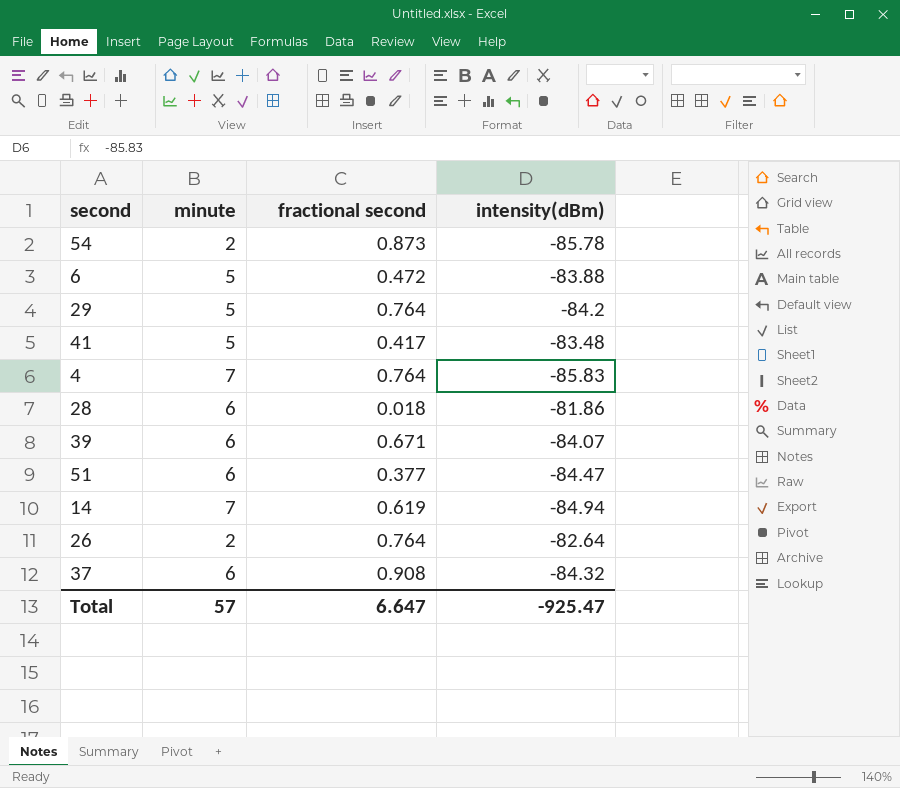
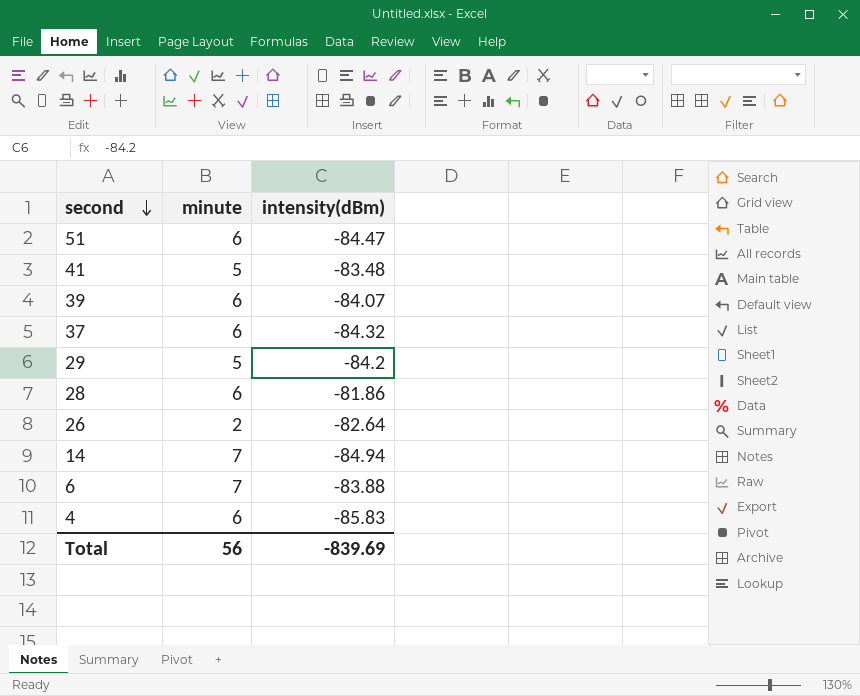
row order: none -> second descending
column fractional second | position: 3 -> none
row 54: 2 | 0.873 | -85.78 -> none
6 | minute: 5 -> 7
4 | minute: 7 -> 6
Total | minute: 57 -> 56
Total | intensity(dBm): -925.47 -> -839.69

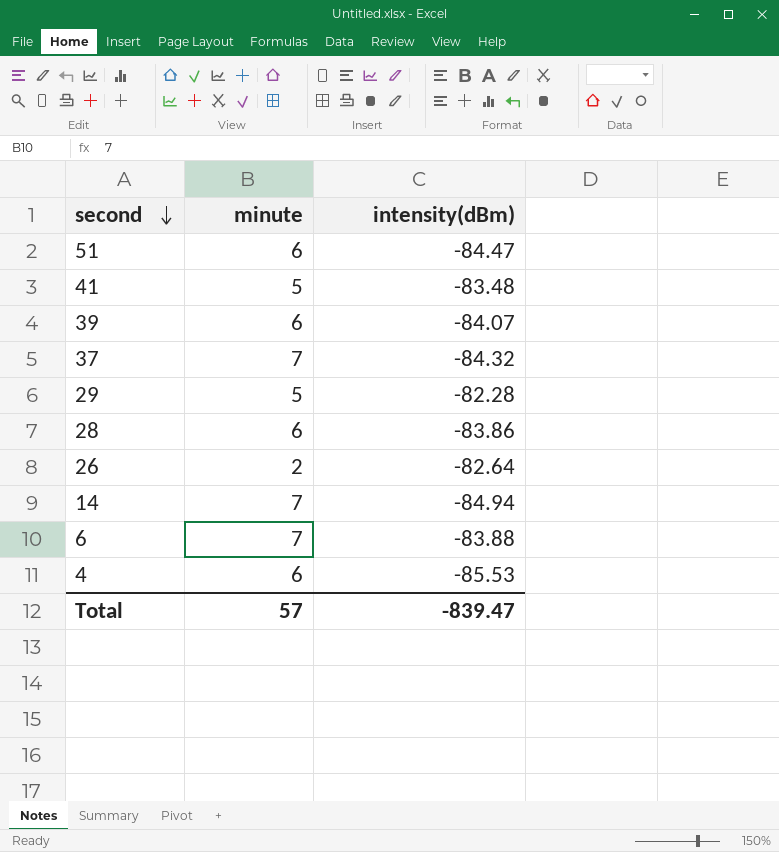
37 | minute: 6 -> 7
29 | intensity(dBm): -84.2 -> -82.28
28 | intensity(dBm): -81.86 -> -83.86
4 | intensity(dBm): -85.83 -> -85.53
Total | minute: 56 -> 57
Total | intensity(dBm): -839.69 -> -839.47

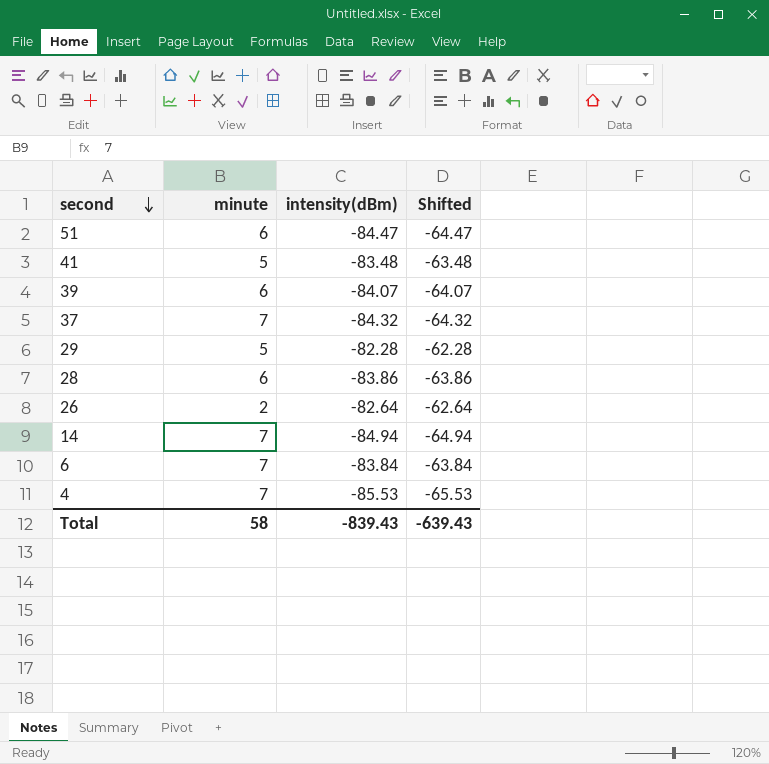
column Shifted | formula: none -> [intensity(dBm)] + 20
6 | intensity(dBm): -83.88 -> -83.84
4 | minute: 6 -> 7
Total | minute: 57 -> 58
Total | intensity(dBm): -839.47 -> -839.43

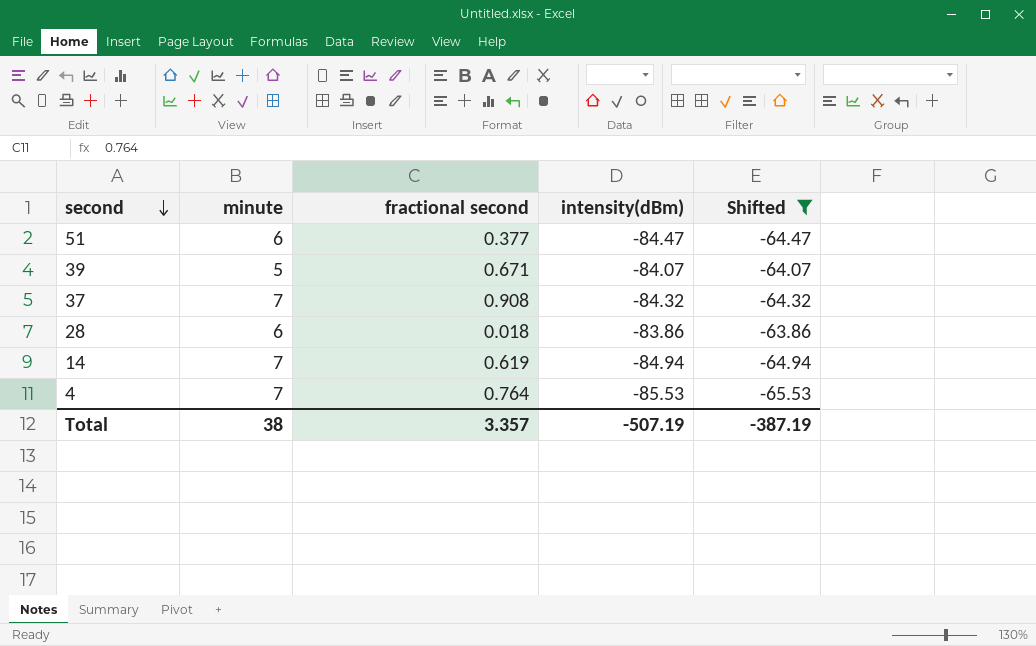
filter: none -> Shifted <= -63.86
column fractional second | position: none -> 3
39 | minute: 6 -> 5
Total | minute: 58 -> 38
Total | intensity(dBm): -839.43 -> -507.19
Total | Shifted: -639.43 -> -387.19

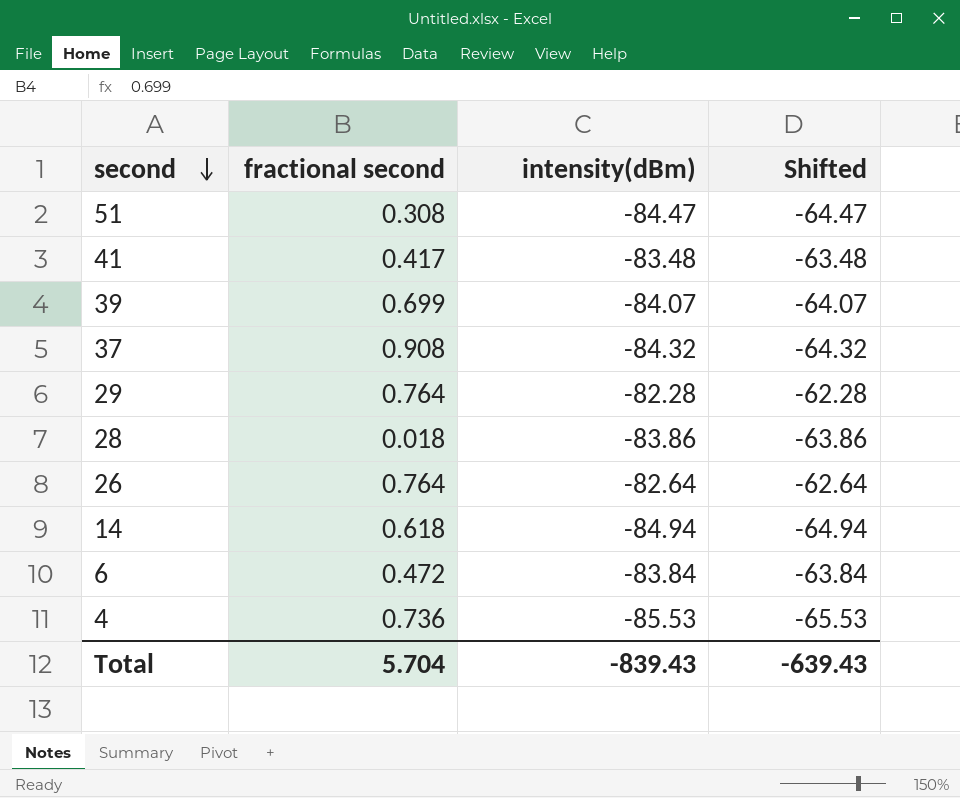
filter: Shifted <= -63.86 -> none
column minute | position: 2 -> none
51 | fractional second: 0.377 -> 0.308
39 | fractional second: 0.671 -> 0.699
14 | fractional second: 0.619 -> 0.618
4 | fractional second: 0.764 -> 0.736
Total | fractional second: 3.357 -> 5.704
Total | intensity(dBm): -507.19 -> -839.43
Total | Shifted: -387.19 -> -639.43

